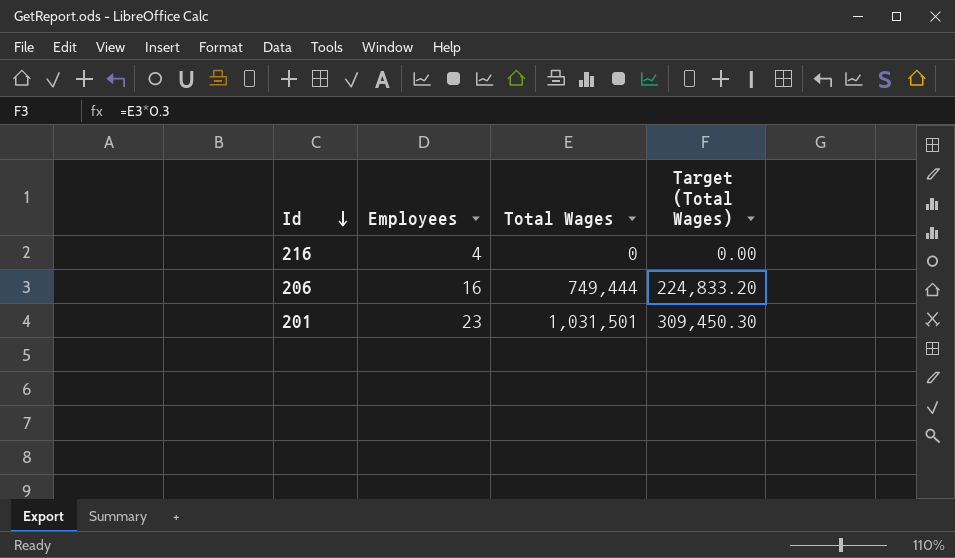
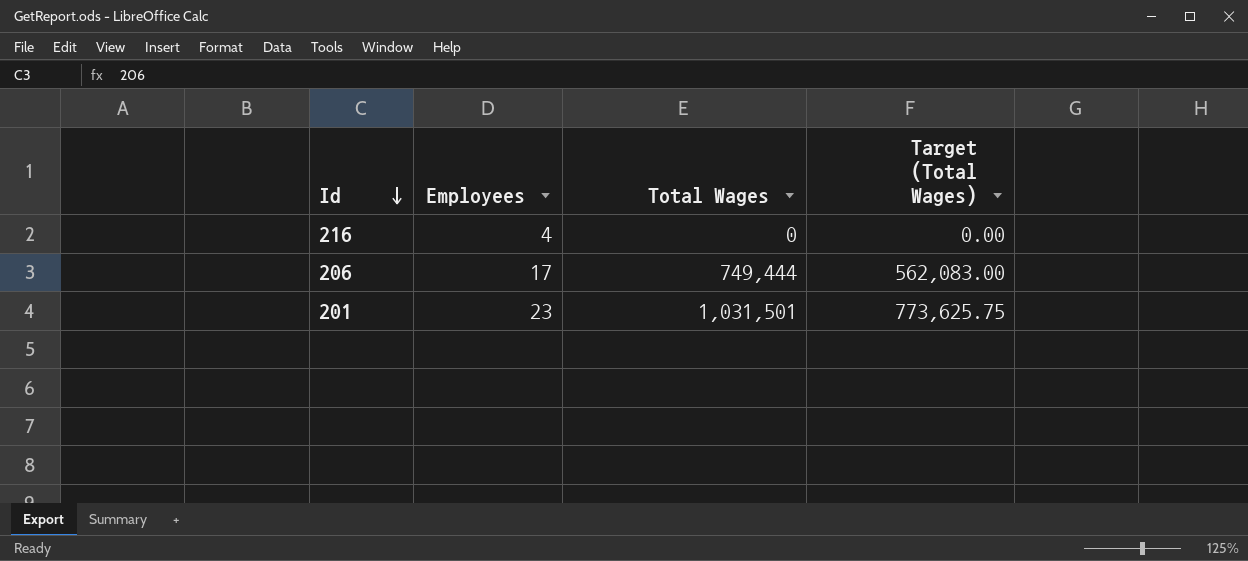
column Target (Total Wages) | formula: [Total Wages] * 0.3 -> [Total Wages] * 0.75
206 | Employees: 16 -> 17

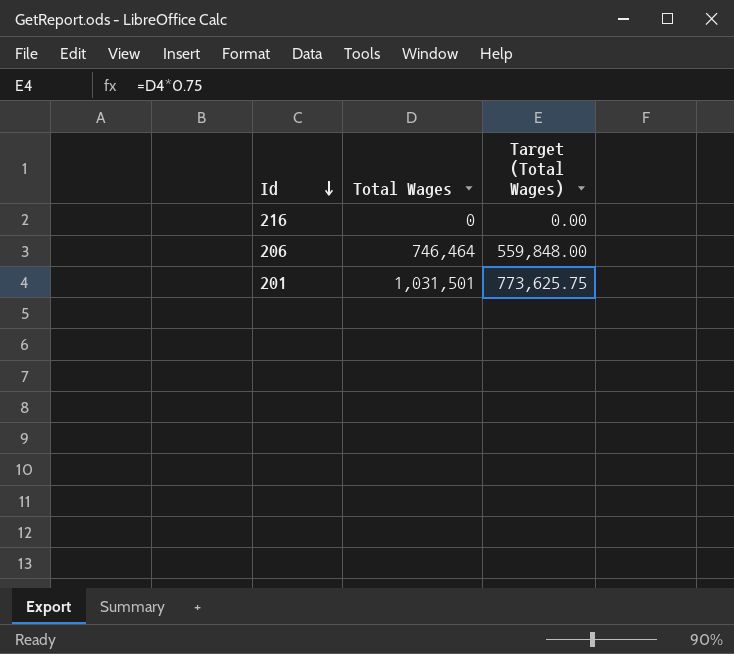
column Employees | position: 2 -> none
206 | Total Wages: 749,444 -> 746,464
206 | Target (Total Wages): 562,083.00 -> 559,848.00

